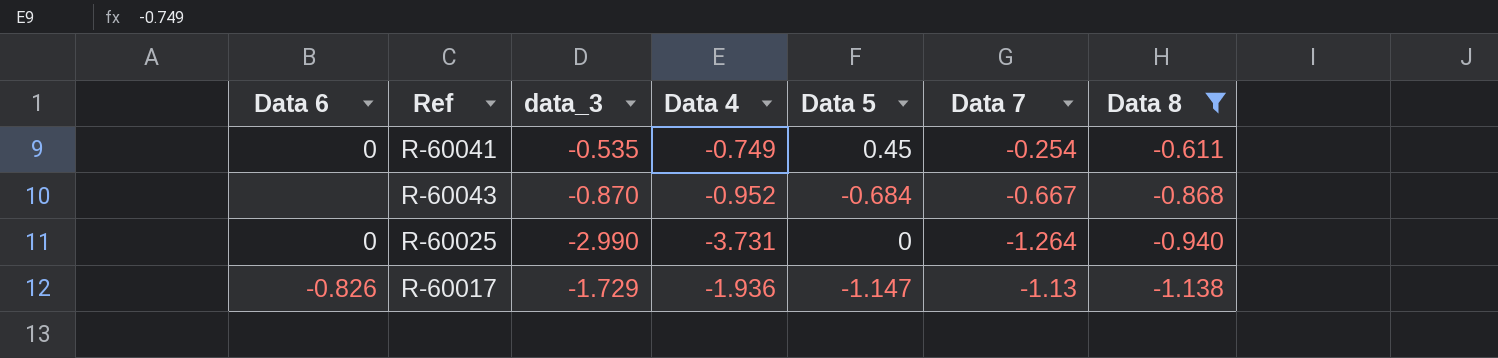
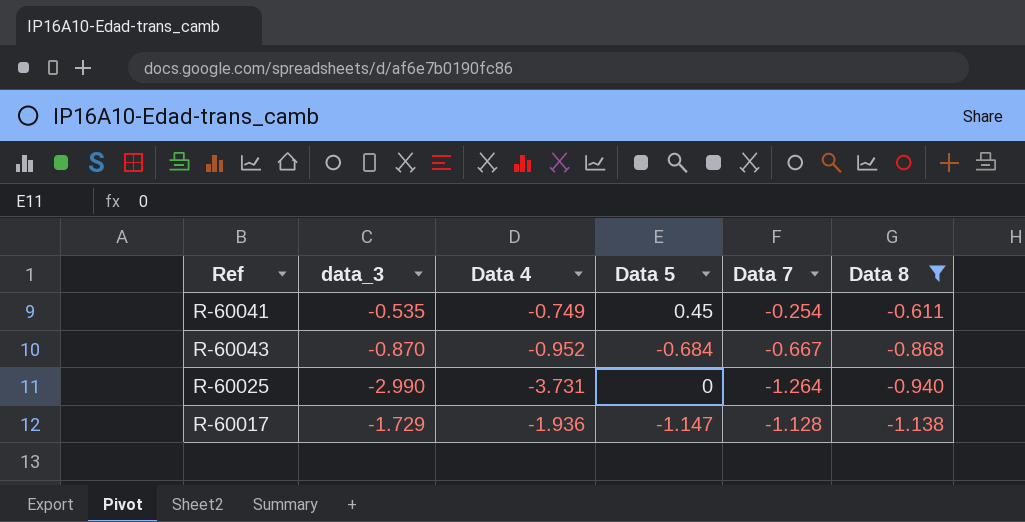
column Data 6 | position: 1 -> none
R-60017 | Data 7: -1.13 -> -1.128

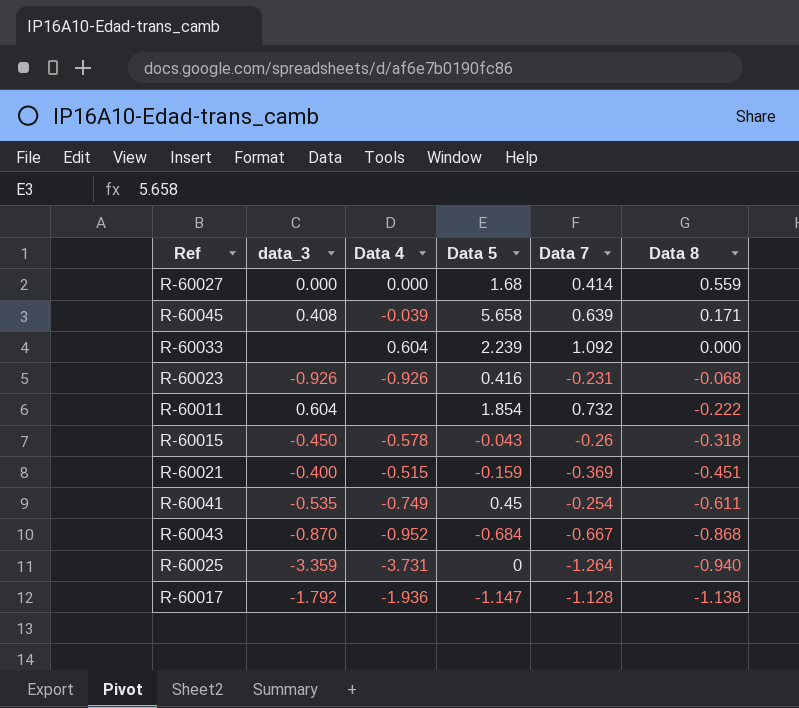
filter: Data 8 <= -0.611 -> none
R-60025 | data_3: -2.990 -> -3.359
R-60017 | data_3: -1.729 -> -1.792

